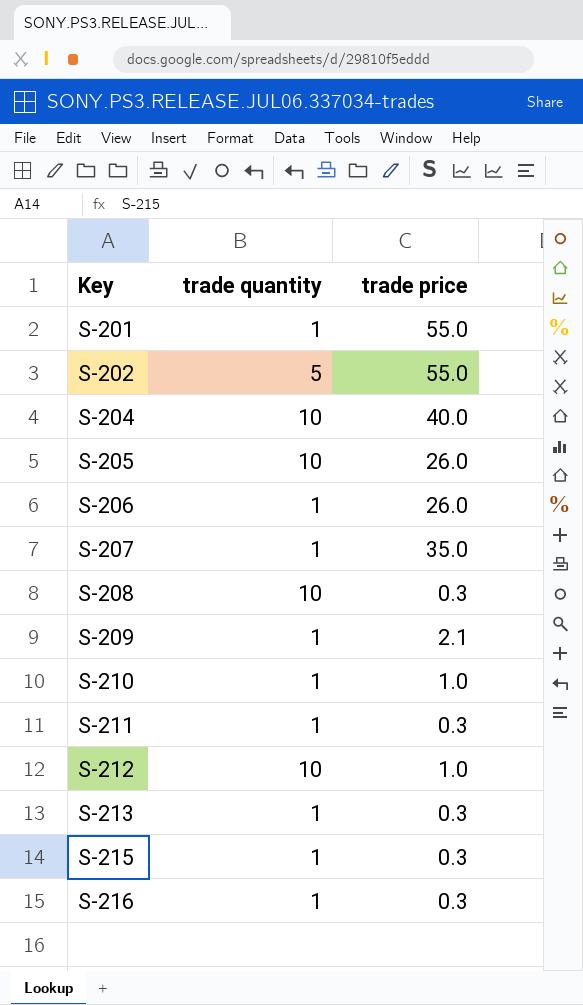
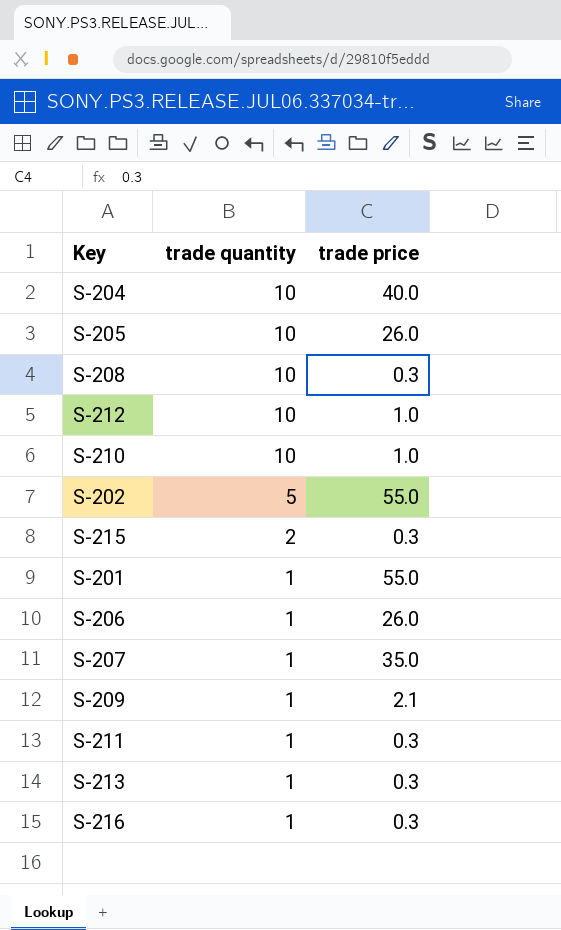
row order: Key ascending -> trade quantity descending
S-210 | trade quantity: 1 -> 10
S-215 | trade quantity: 1 -> 2

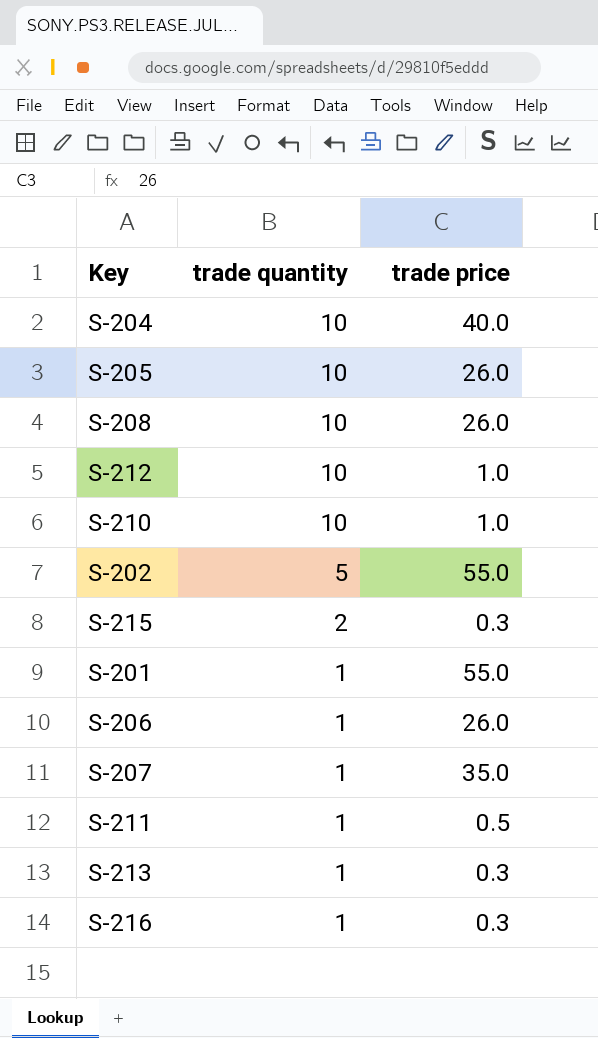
row S-209: 1 | 2.1 -> none
S-208 | trade price: 0.3 -> 26.0
S-211 | trade price: 0.3 -> 0.5

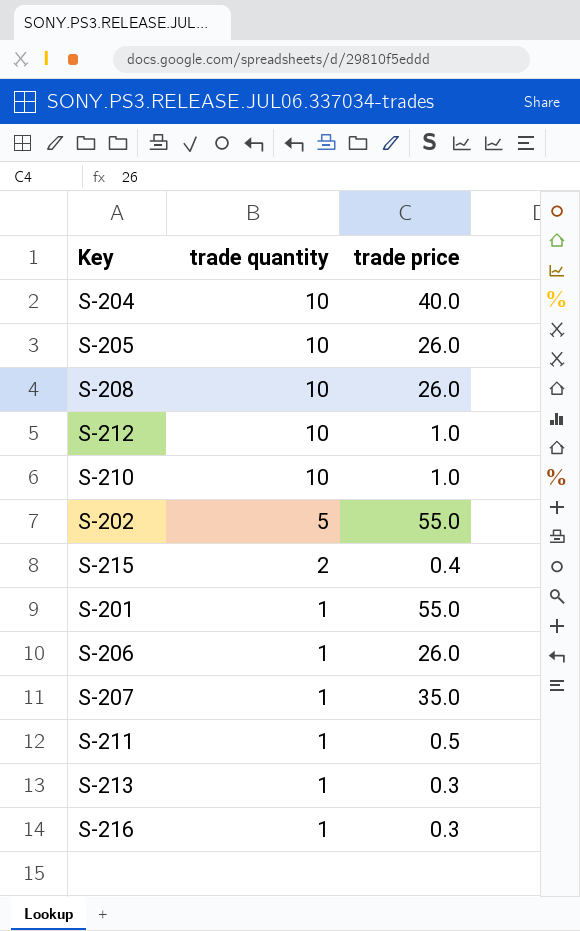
S-215 | trade price: 0.3 -> 0.4

